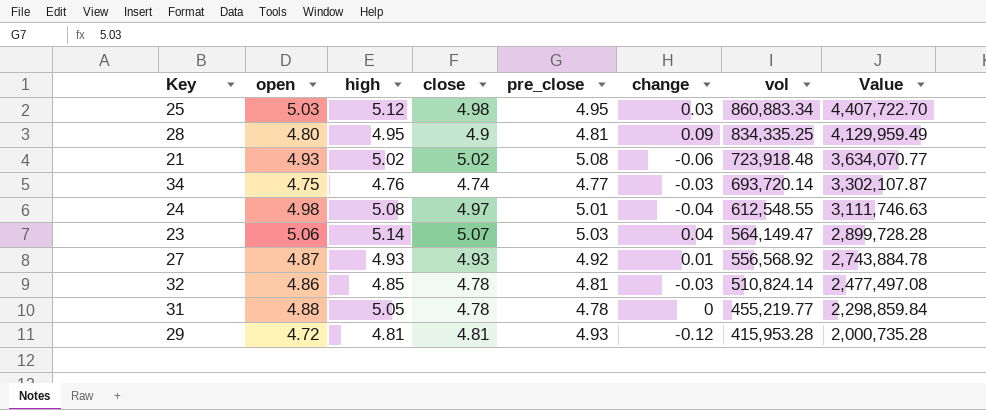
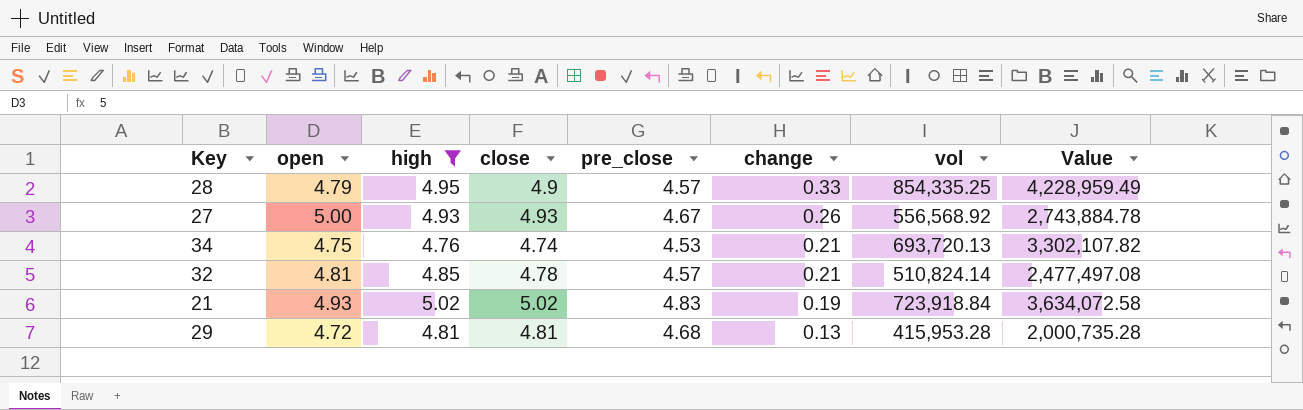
filter: none -> high <= 5.02
row order: vol descending -> change descending
28 | open: 4.80 -> 4.79
28 | pre_close: 4.81 -> 4.57
28 | change: 0.09 -> 0.33
28 | vol: 834,335.25 -> 854,335.25
28 | Value: 4,129,959.49 -> 4,228,959.49
27 | open: 4.87 -> 5.00
27 | pre_close: 4.92 -> 4.67
27 | change: 0.01 -> 0.26
34 | pre_close: 4.77 -> 4.53
34 | change: -0.03 -> 0.21
34 | vol: 693,720.14 -> 693,720.13
34 | Value: 3,302,107.87 -> 3,302,107.82
32 | open: 4.86 -> 4.81
32 | pre_close: 4.81 -> 4.57
32 | change: -0.03 -> 0.21
21 | pre_close: 5.08 -> 4.83
21 | change: -0.06 -> 0.19
21 | vol: 723,918.48 -> 723,918.84
21 | Value: 3,634,070.77 -> 3,634,072.58
29 | pre_close: 4.93 -> 4.68
29 | change: -0.12 -> 0.13

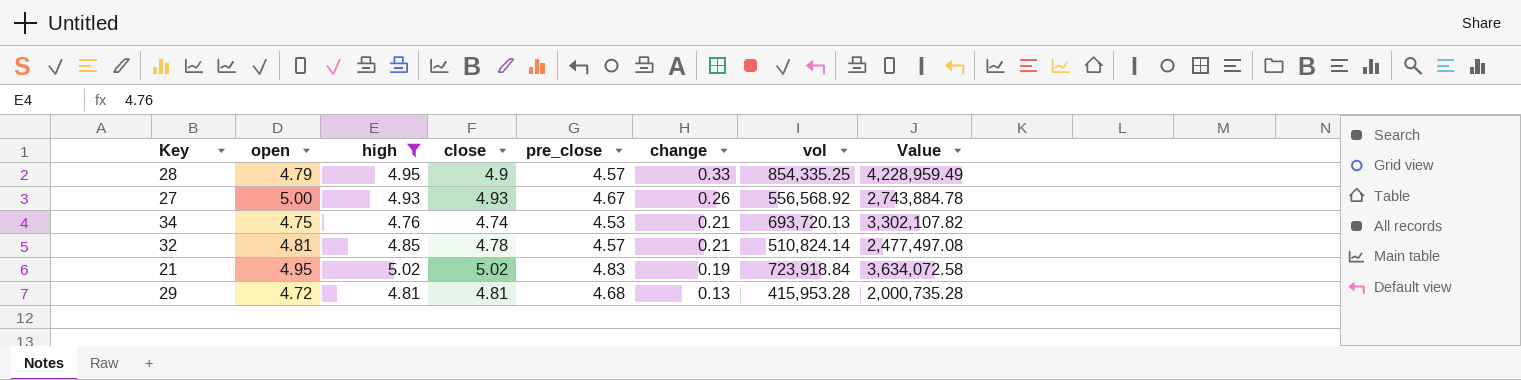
21 | open: 4.93 -> 4.95

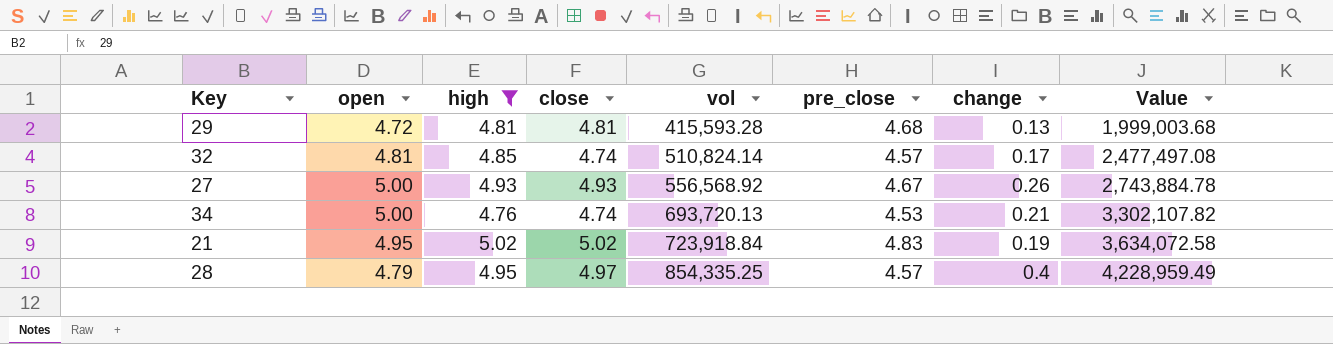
row order: change descending -> vol ascending
column vol | position: 7 -> 5
29 | vol: 415,953.28 -> 415,593.28
29 | Value: 2,000,735.28 -> 1,999,003.68
32 | close: 4.78 -> 4.74
32 | change: 0.21 -> 0.17
34 | open: 4.75 -> 5.00
28 | close: 4.9 -> 4.97
28 | change: 0.33 -> 0.4

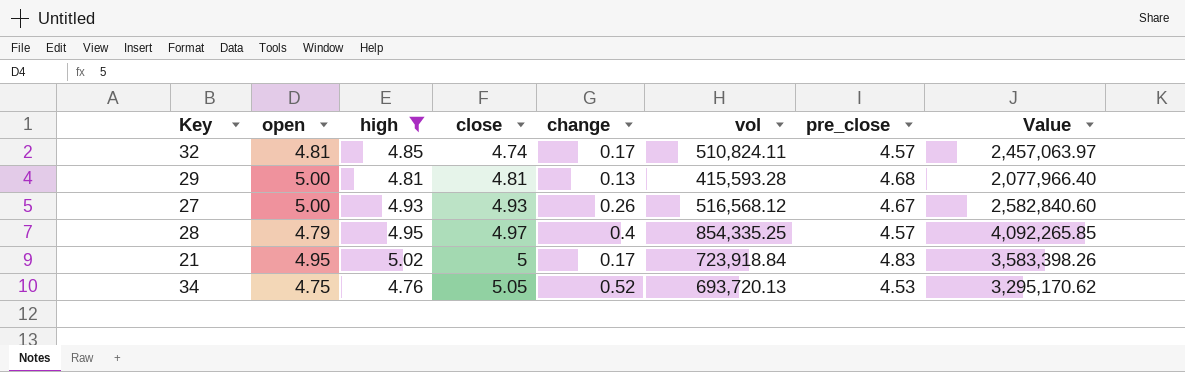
row order: vol ascending -> close ascending
column change | position: 7 -> 5
column Value | formula: [high] * [vol] -> [open] * [vol]
32 | vol: 510,824.14 -> 510,824.11
29 | open: 4.72 -> 5.00
27 | vol: 556,568.92 -> 516,568.12
21 | close: 5.02 -> 5
21 | change: 0.19 -> 0.17
34 | open: 5.00 -> 4.75
34 | close: 4.74 -> 5.05
34 | change: 0.21 -> 0.52

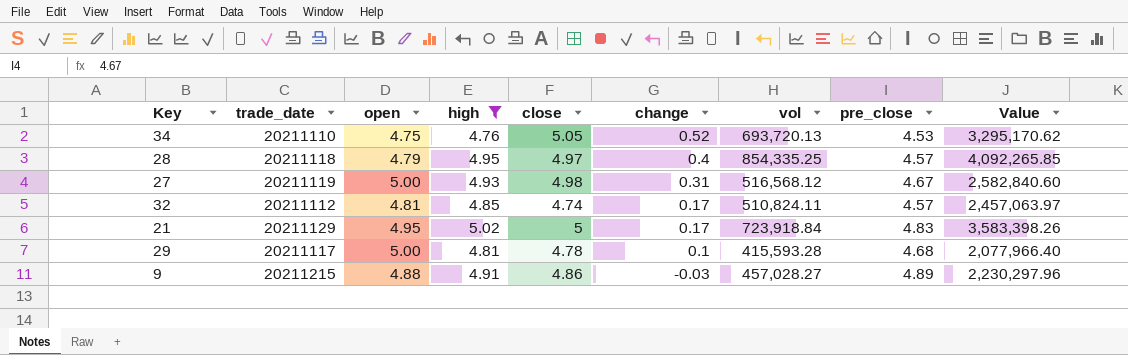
row order: close ascending -> change descending
column trade_date | position: none -> 2
27 | close: 4.93 -> 4.98
27 | change: 0.26 -> 0.31
29 | close: 4.81 -> 4.78
29 | change: 0.13 -> 0.1
row 9: none -> 20211215 | 4.88 | 4.91 | 4.86 | -0.03 | 457,028.27 | 4.89 | 2,230,297.96

